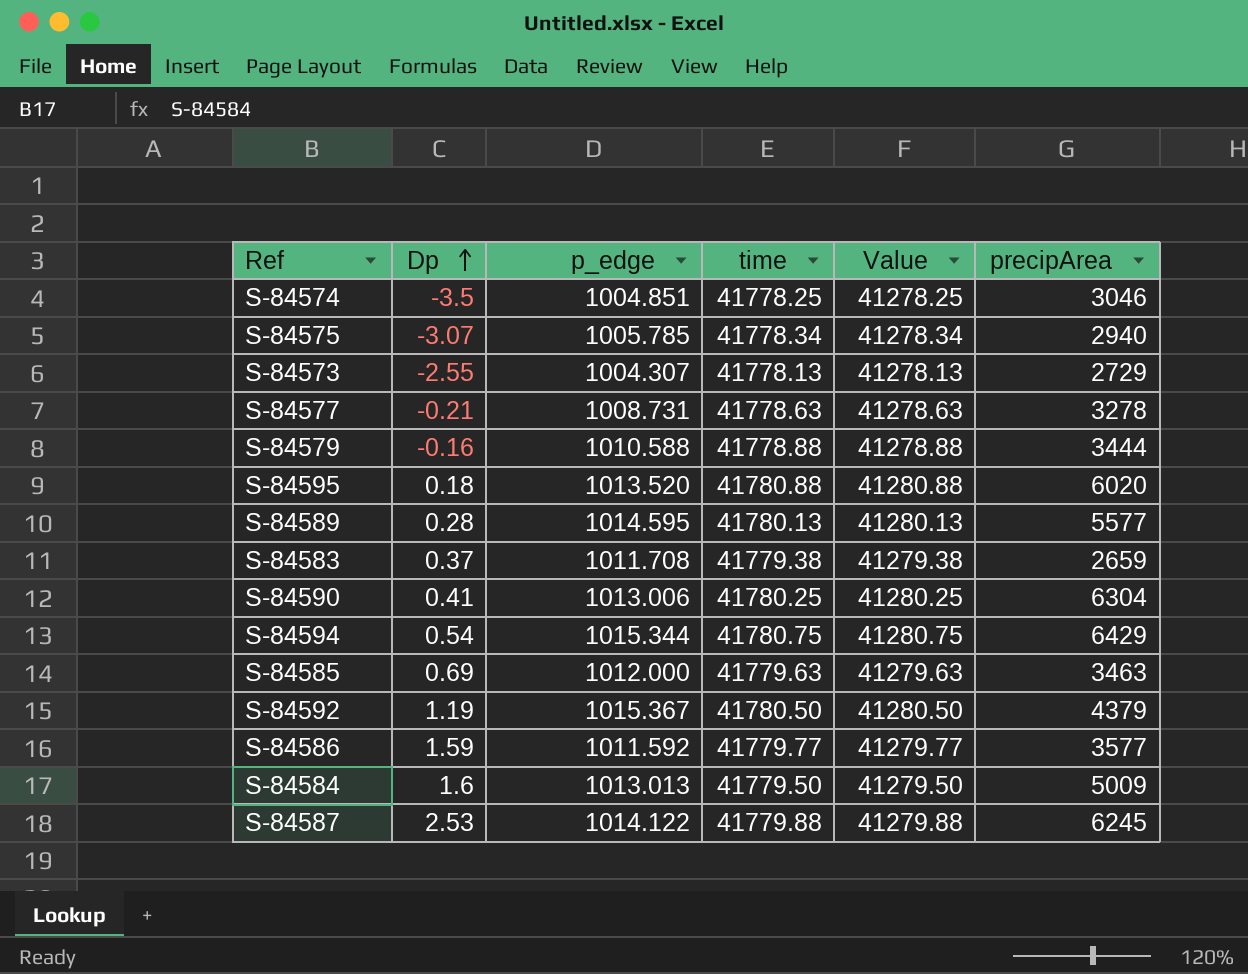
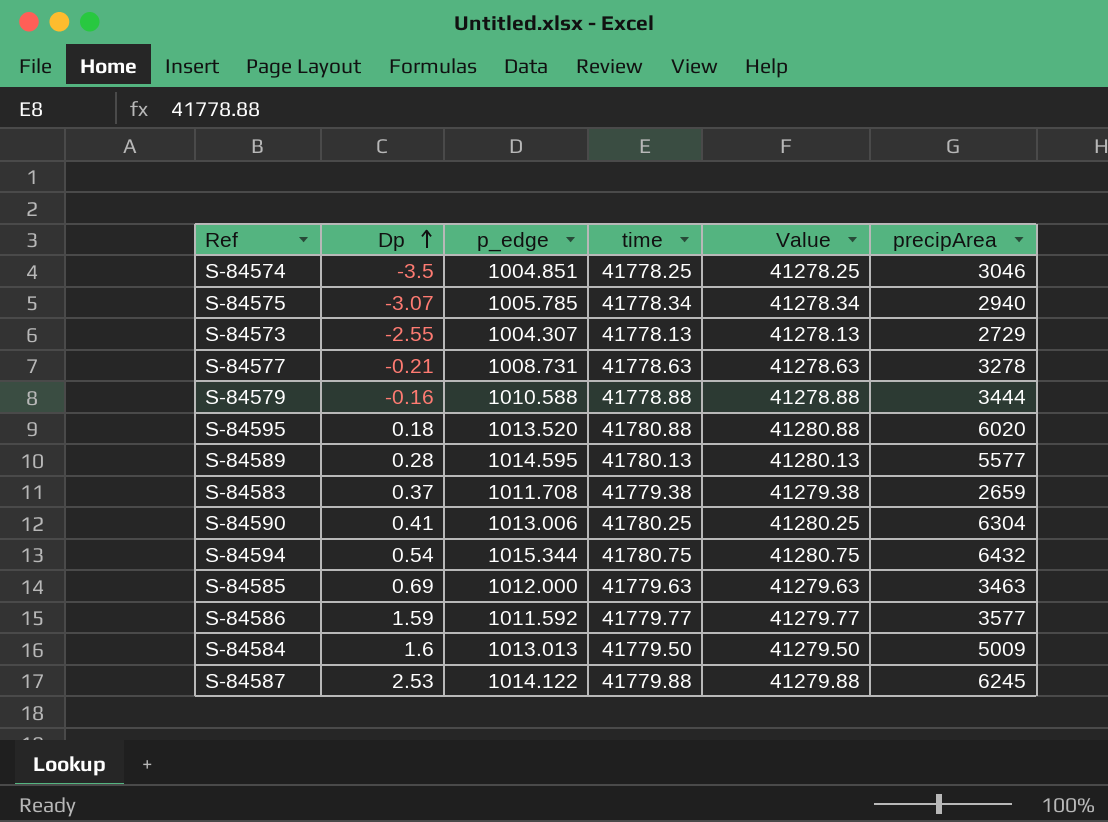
row S-84592: 1.19 | 1015.367 | 41780.50 | 41280.50 | 4379 -> none
S-84594 | precipArea: 6429 -> 6432

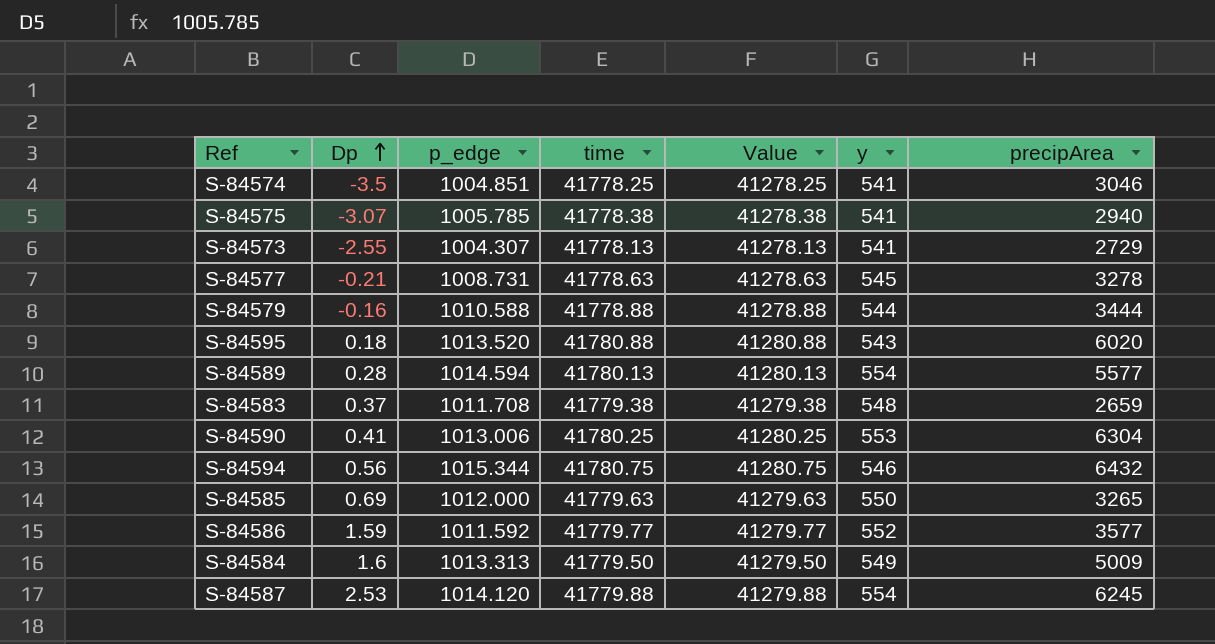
column y | position: none -> 6
S-84575 | time: 41778.34 -> 41778.38
S-84575 | Value: 41278.34 -> 41278.38
S-84589 | p_edge: 1014.595 -> 1014.594
S-84594 | Dp: 0.54 -> 0.56
S-84585 | precipArea: 3463 -> 3265
S-84584 | p_edge: 1013.013 -> 1013.313
S-84587 | p_edge: 1014.122 -> 1014.120

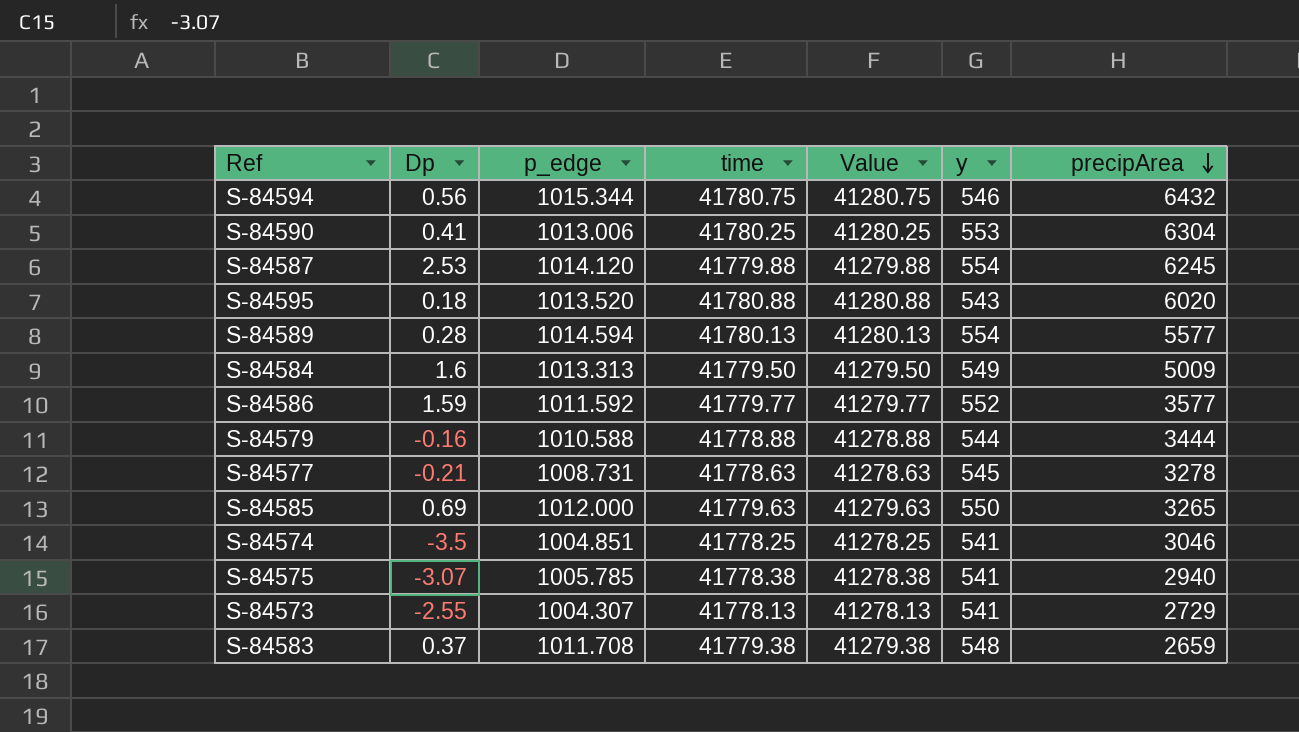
row order: Dp ascending -> precipArea descending

